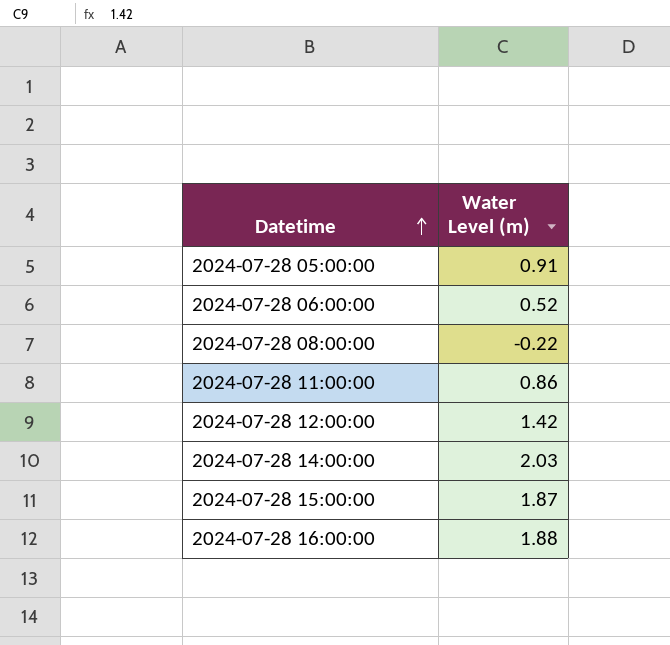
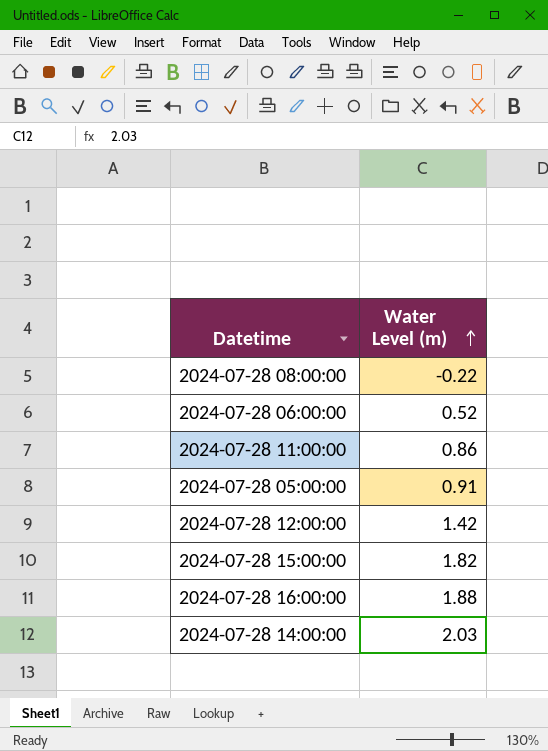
row order: Datetime ascending -> Water Level (m) ascending
2024-07-28 15:00:00 | Water Level (m): 1.87 -> 1.82

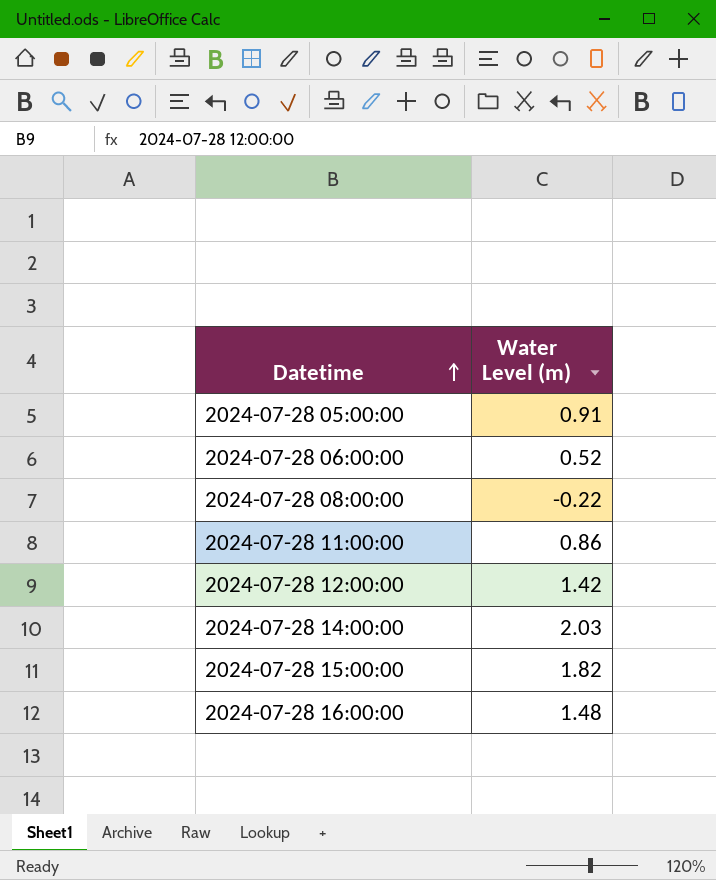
row order: Water Level (m) ascending -> Datetime ascending
2024-07-28 16:00:00 | Water Level (m): 1.88 -> 1.48

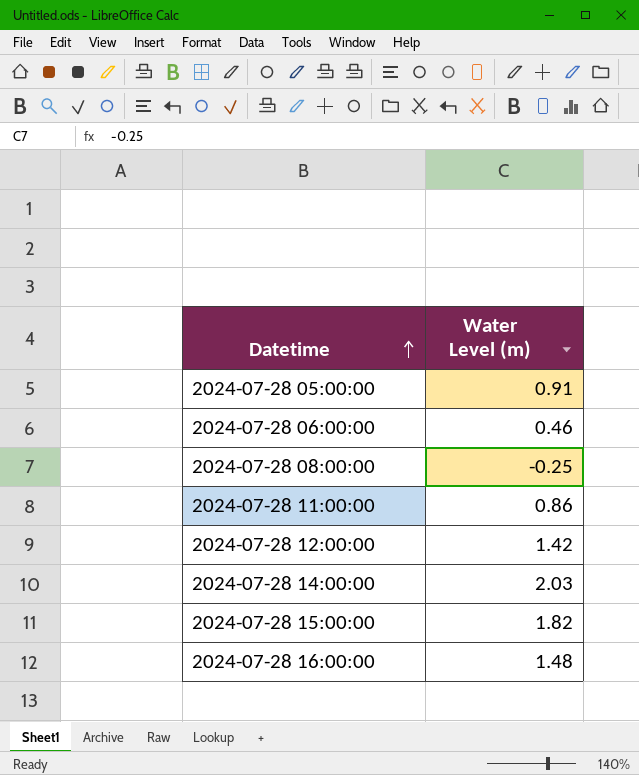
2024-07-28 06:00:00 | Water Level (m): 0.52 -> 0.46
2024-07-28 08:00:00 | Water Level (m): -0.22 -> -0.25

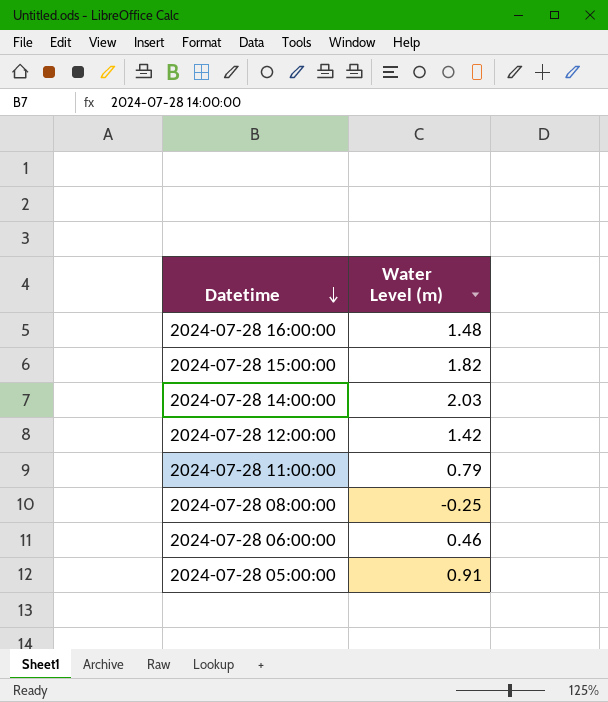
row order: Datetime ascending -> Datetime descending
2024-07-28 11:00:00 | Water Level (m): 0.86 -> 0.79

